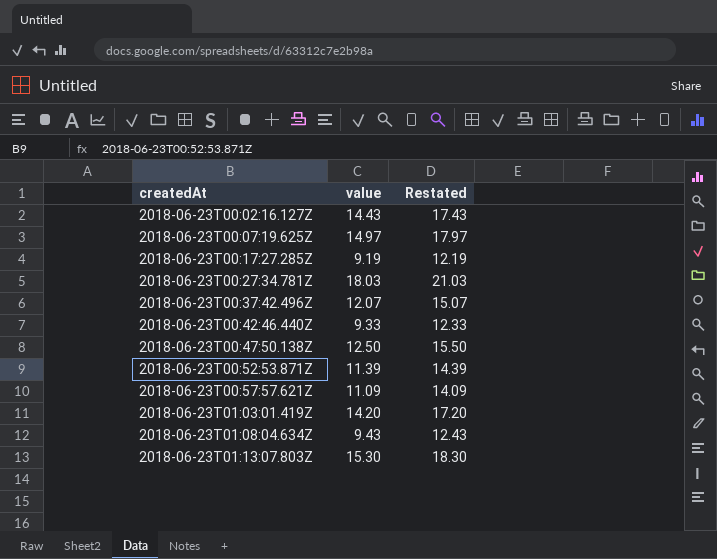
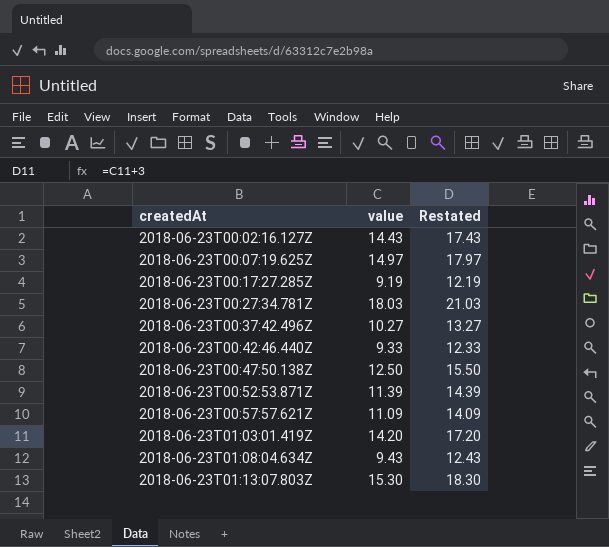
2018-06-23T00:37:42.496Z | value: 12.07 -> 10.27
2018-06-23T00:37:42.496Z | Restated: 15.07 -> 13.27

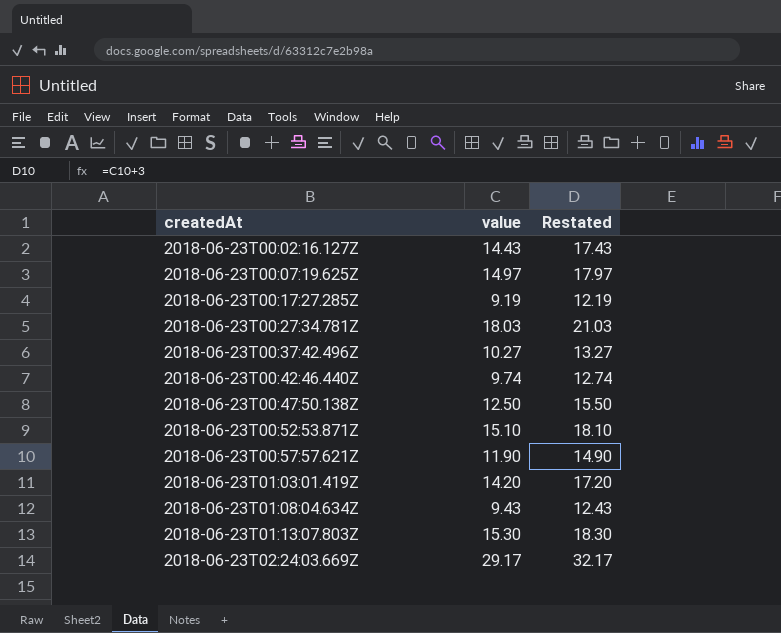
2018-06-23T00:42:46.440Z | value: 9.33 -> 9.74
2018-06-23T00:42:46.440Z | Restated: 12.33 -> 12.74
2018-06-23T00:52:53.871Z | value: 11.39 -> 15.10
2018-06-23T00:52:53.871Z | Restated: 14.39 -> 18.10
2018-06-23T00:57:57.621Z | value: 11.09 -> 11.90
2018-06-23T00:57:57.621Z | Restated: 14.09 -> 14.90
row 2018-06-23T02:24:03.669Z: none -> 29.17 | 32.17

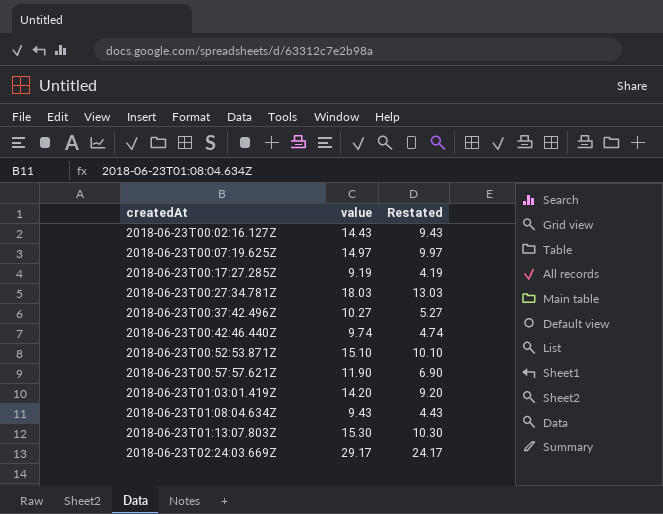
column Restated | formula: [value] + 3 -> [value] - 5
row 2018-06-23T00:47:50.138Z: 12.50 | 15.50 -> none

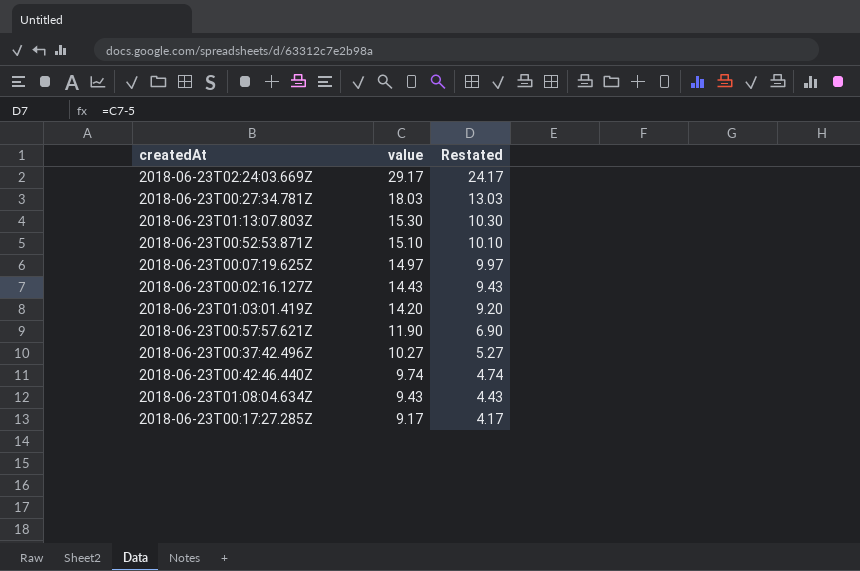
row order: createdAt ascending -> value descending
2018-06-23T00:17:27.285Z | value: 9.19 -> 9.17
2018-06-23T00:17:27.285Z | Restated: 4.19 -> 4.17

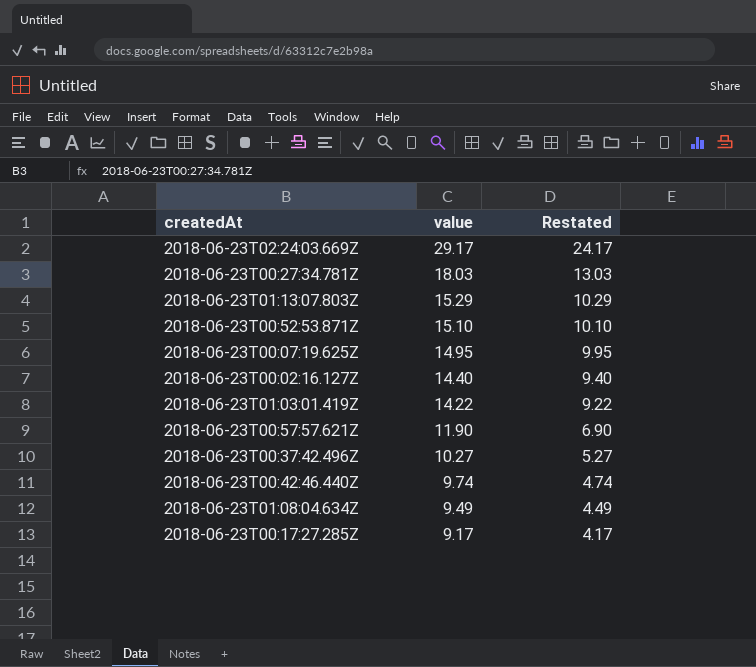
2018-06-23T01:13:07.803Z | value: 15.30 -> 15.29
2018-06-23T01:13:07.803Z | Restated: 10.30 -> 10.29
2018-06-23T00:07:19.625Z | value: 14.97 -> 14.95
2018-06-23T00:07:19.625Z | Restated: 9.97 -> 9.95
2018-06-23T00:02:16.127Z | value: 14.43 -> 14.40
2018-06-23T00:02:16.127Z | Restated: 9.43 -> 9.40
2018-06-23T01:03:01.419Z | value: 14.20 -> 14.22
2018-06-23T01:03:01.419Z | Restated: 9.20 -> 9.22
2018-06-23T01:08:04.634Z | value: 9.43 -> 9.49
2018-06-23T01:08:04.634Z | Restated: 4.43 -> 4.49

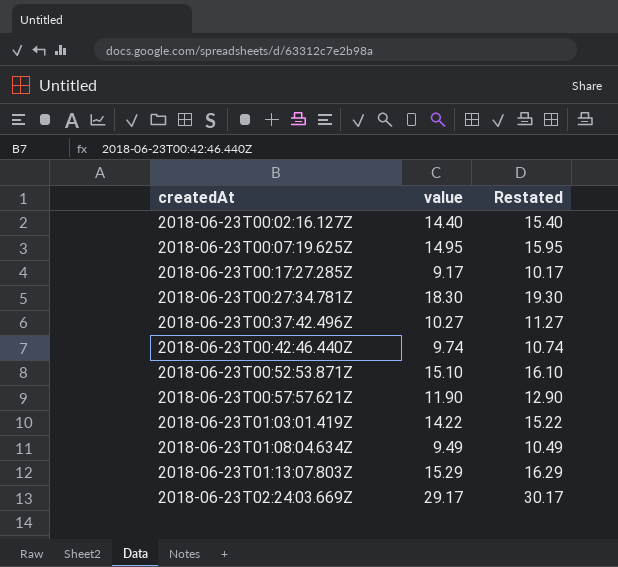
row order: value descending -> createdAt ascending
column Restated | formula: [value] - 5 -> [value] + 1
2018-06-23T00:27:34.781Z | value: 18.03 -> 18.30

